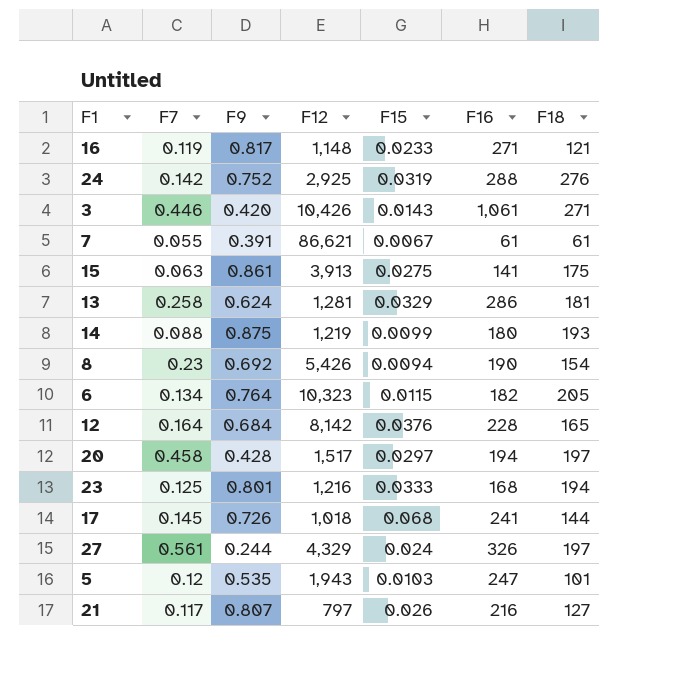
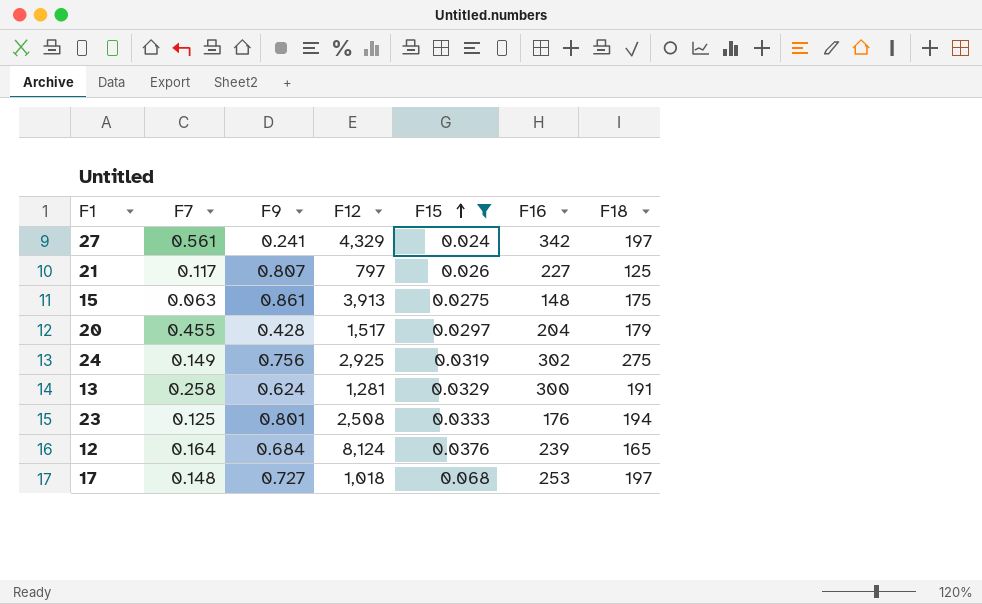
filter: none -> F15 >= 0.024
row order: none -> F15 ascending
27 | F9: 0.244 -> 0.241
27 | F16: 326 -> 342
21 | F16: 216 -> 227
21 | F18: 127 -> 125
15 | F16: 141 -> 148
20 | F7: 0.458 -> 0.455
20 | F16: 194 -> 204
20 | F18: 197 -> 179
24 | F7: 0.142 -> 0.149
24 | F9: 0.752 -> 0.756
24 | F16: 288 -> 302
24 | F18: 276 -> 275
13 | F16: 286 -> 300
13 | F18: 181 -> 191
23 | F12: 1,216 -> 2,508
23 | F16: 168 -> 176
12 | F12: 8,142 -> 8,124
12 | F16: 228 -> 239
17 | F7: 0.145 -> 0.148
17 | F9: 0.726 -> 0.727
17 | F16: 241 -> 253
17 | F18: 144 -> 197

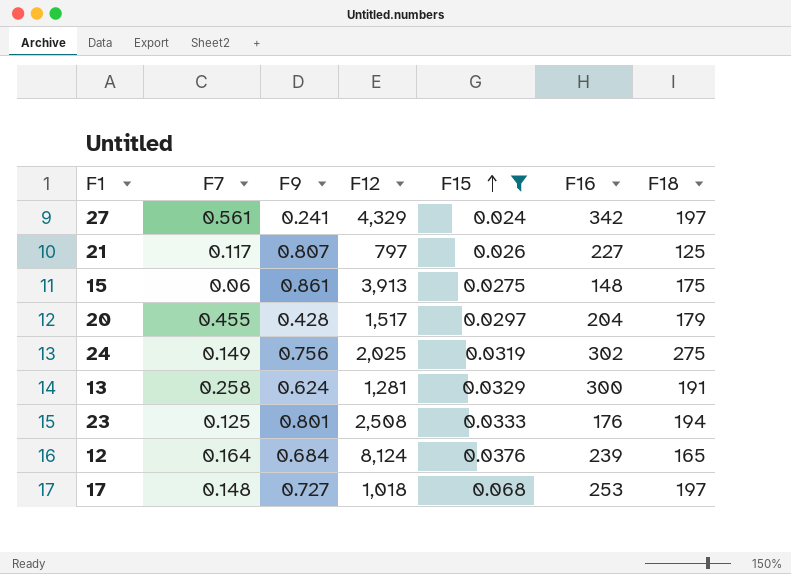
15 | F7: 0.063 -> 0.06
24 | F12: 2,925 -> 2,025

